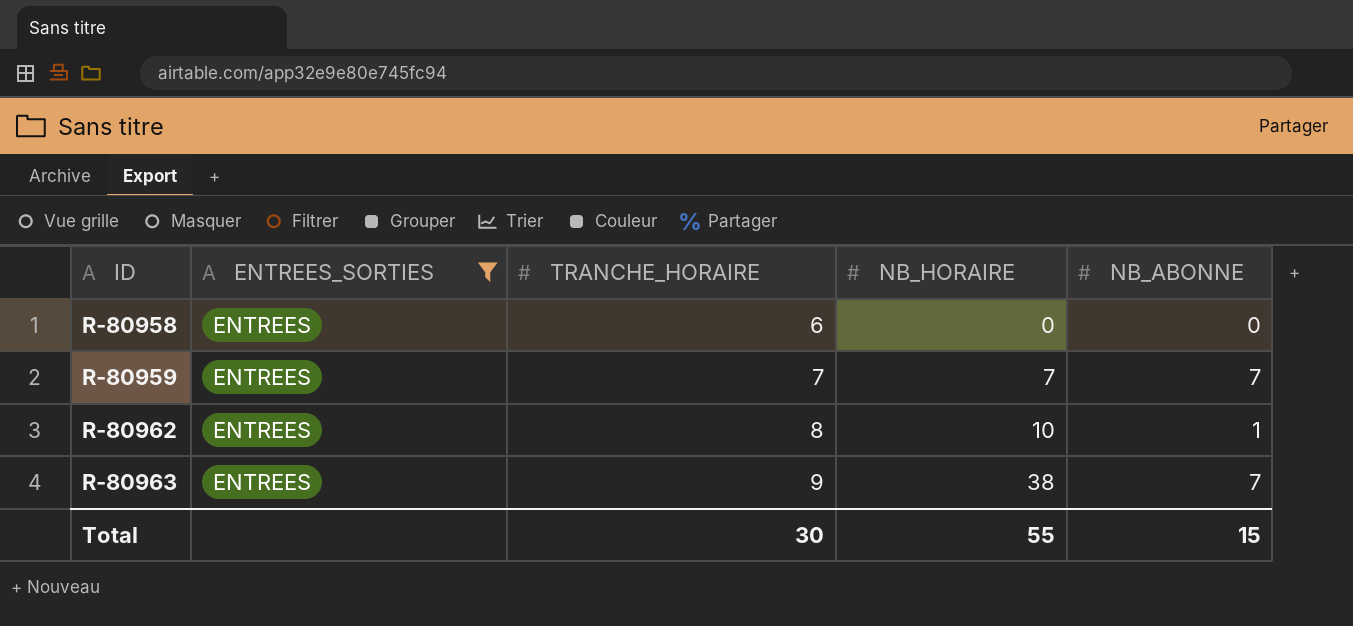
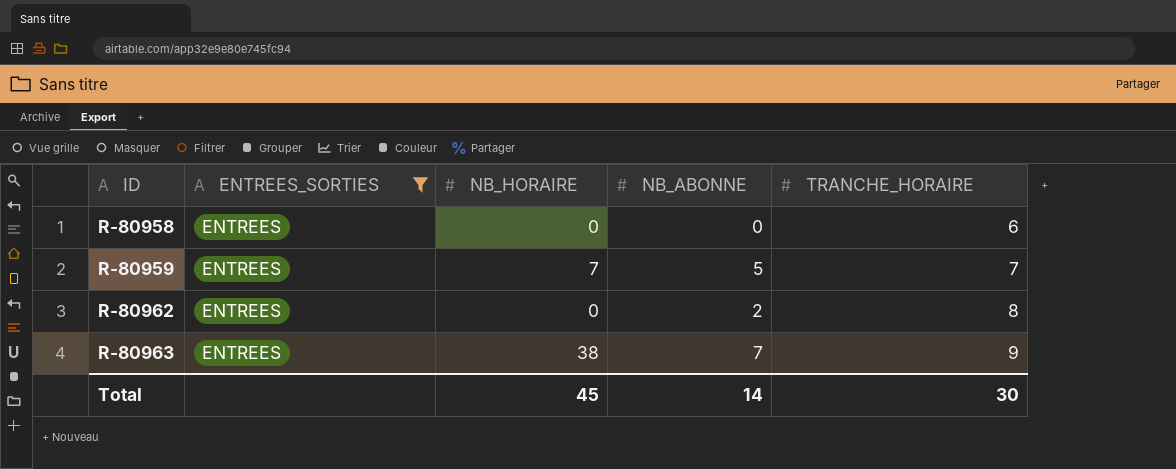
column TRANCHE_HORAIRE | position: 3 -> 5
R-80959 | NB_ABONNE: 7 -> 5
R-80962 | NB_HORAIRE: 10 -> 0
R-80962 | NB_ABONNE: 1 -> 2
Total | NB_HORAIRE: 55 -> 45
Total | NB_ABONNE: 15 -> 14

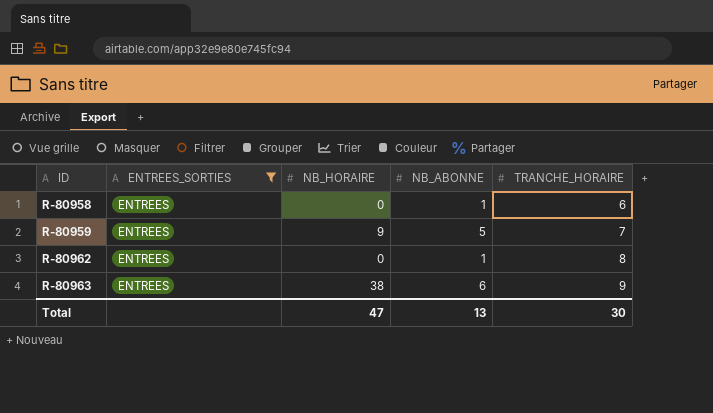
R-80958 | NB_ABONNE: 0 -> 1
R-80959 | NB_HORAIRE: 7 -> 9
R-80962 | NB_ABONNE: 2 -> 1
R-80963 | NB_ABONNE: 7 -> 6
Total | NB_HORAIRE: 45 -> 47
Total | NB_ABONNE: 14 -> 13

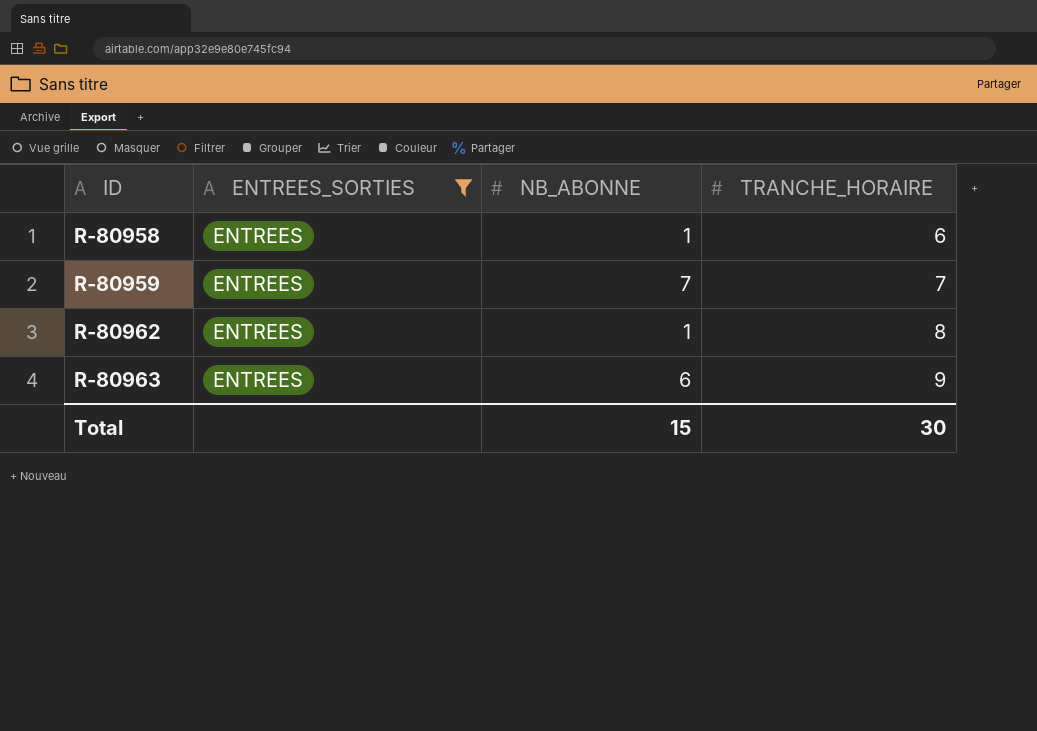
column NB_HORAIRE | position: 3 -> none
R-80959 | NB_ABONNE: 5 -> 7
Total | NB_ABONNE: 13 -> 15

